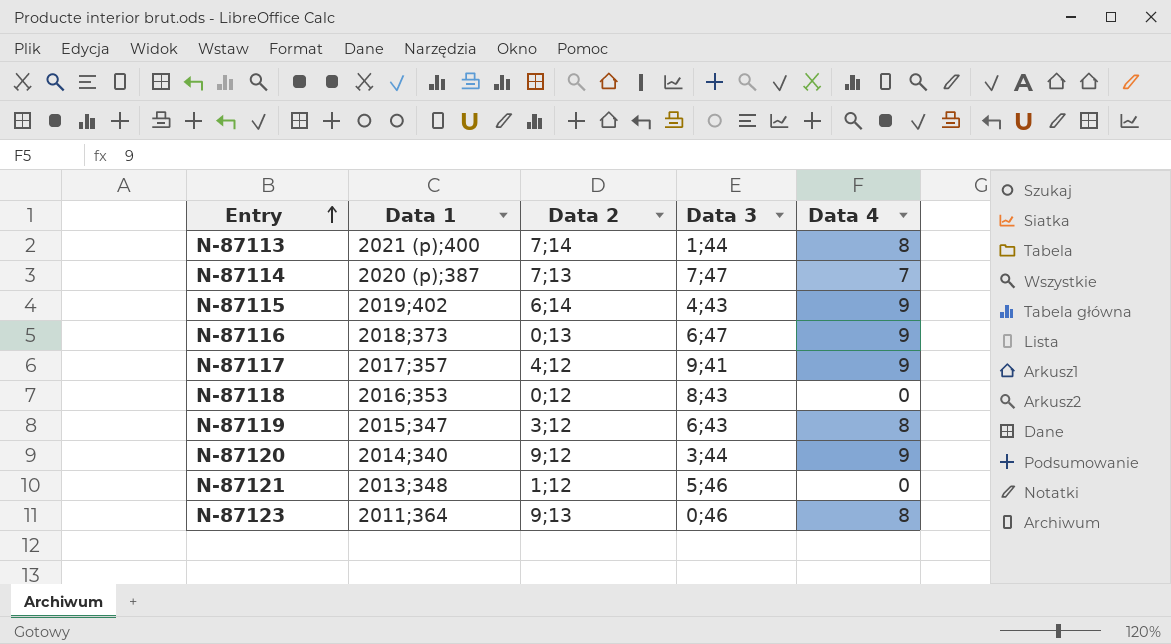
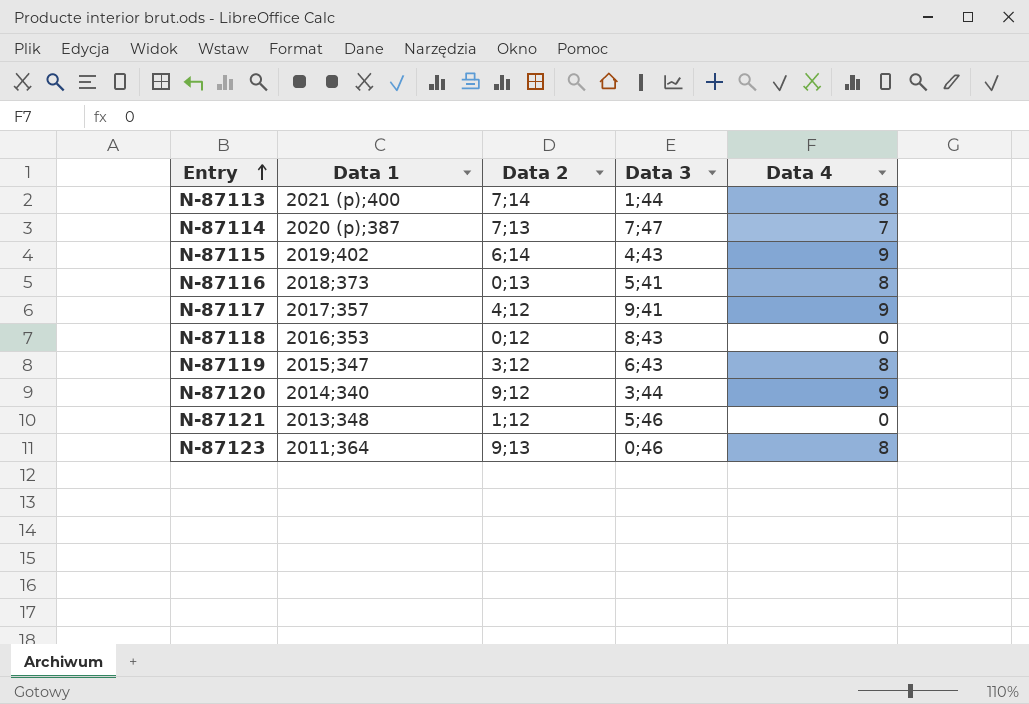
N-87116 | Data 3: 6;47 -> 5;41
N-87116 | Data 4: 9 -> 8

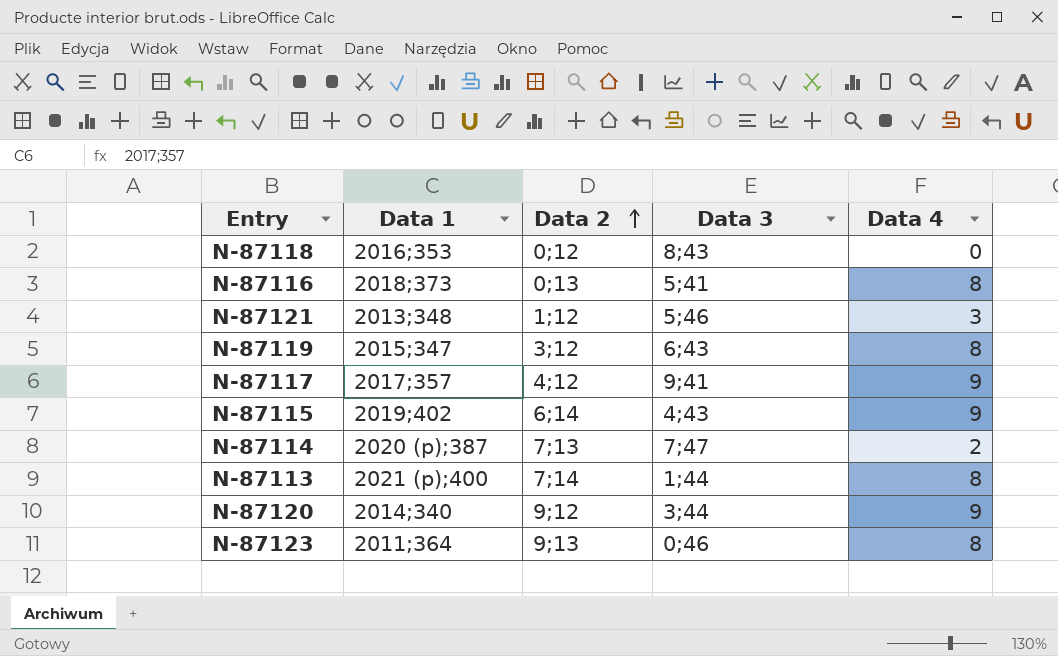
row order: Entry ascending -> Data 2 ascending
N-87121 | Data 4: 0 -> 3
N-87114 | Data 4: 7 -> 2

